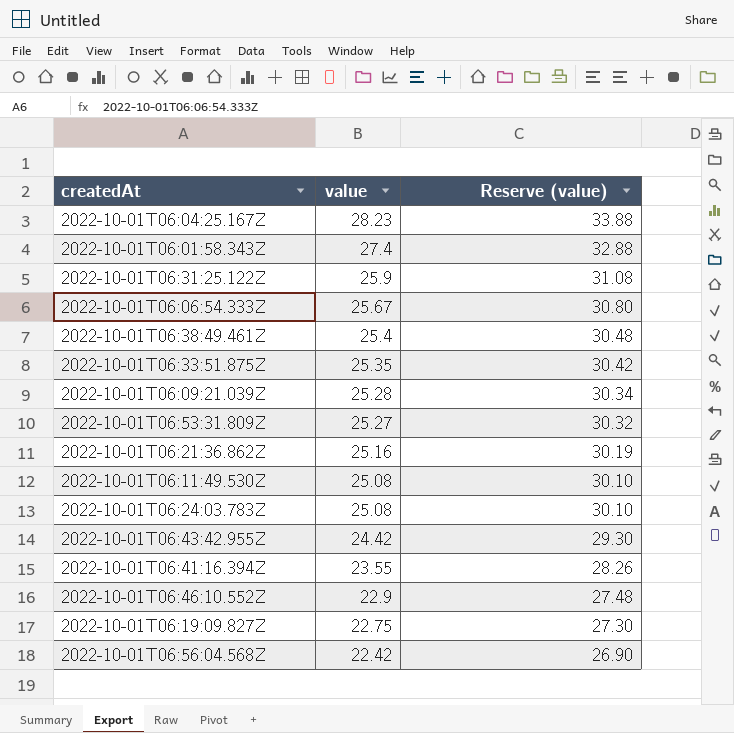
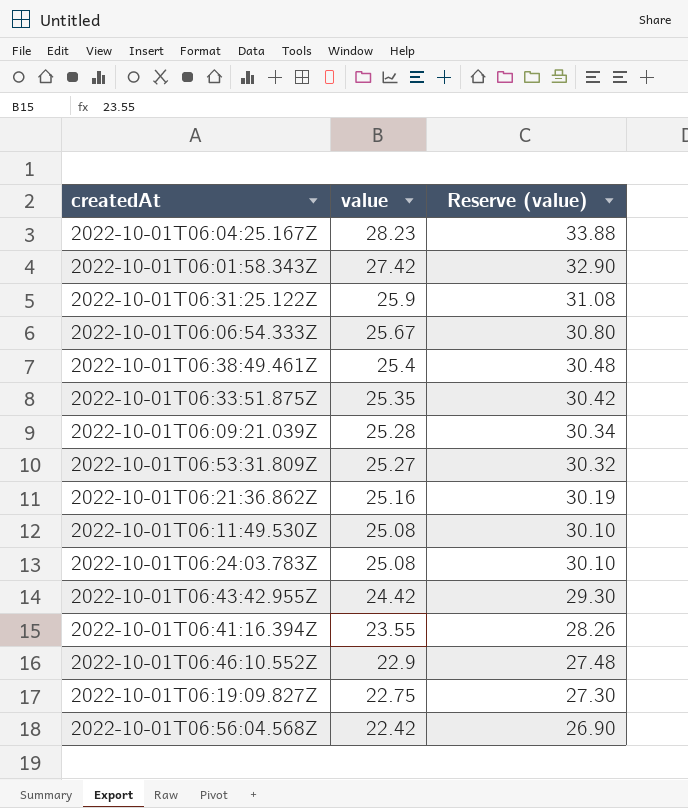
2022-10-01T06:01:58.343Z | value: 27.4 -> 27.42
2022-10-01T06:01:58.343Z | Reserve (value): 32.88 -> 32.90

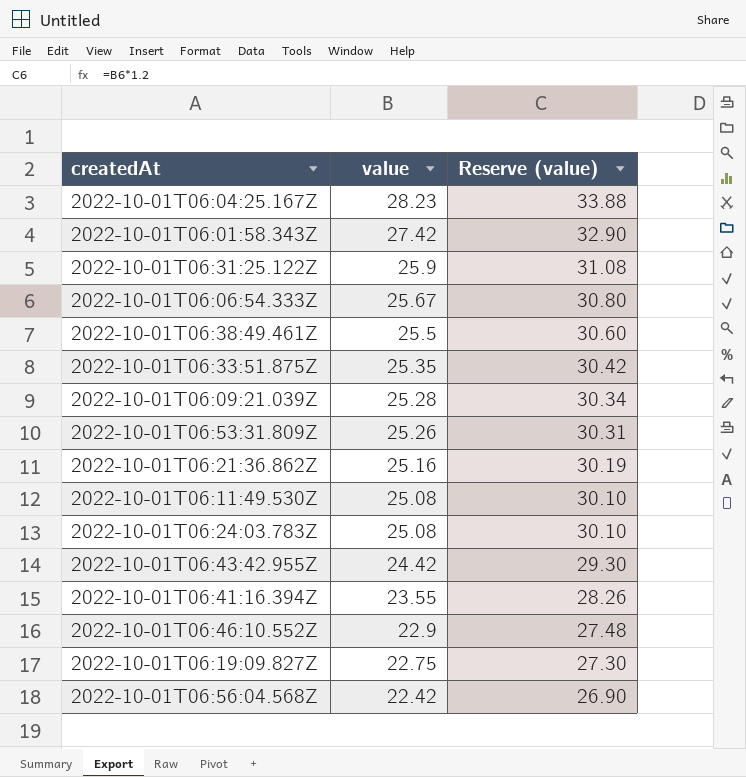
2022-10-01T06:38:49.461Z | value: 25.4 -> 25.5
2022-10-01T06:38:49.461Z | Reserve (value): 30.48 -> 30.60
2022-10-01T06:53:31.809Z | value: 25.27 -> 25.26
2022-10-01T06:53:31.809Z | Reserve (value): 30.32 -> 30.31

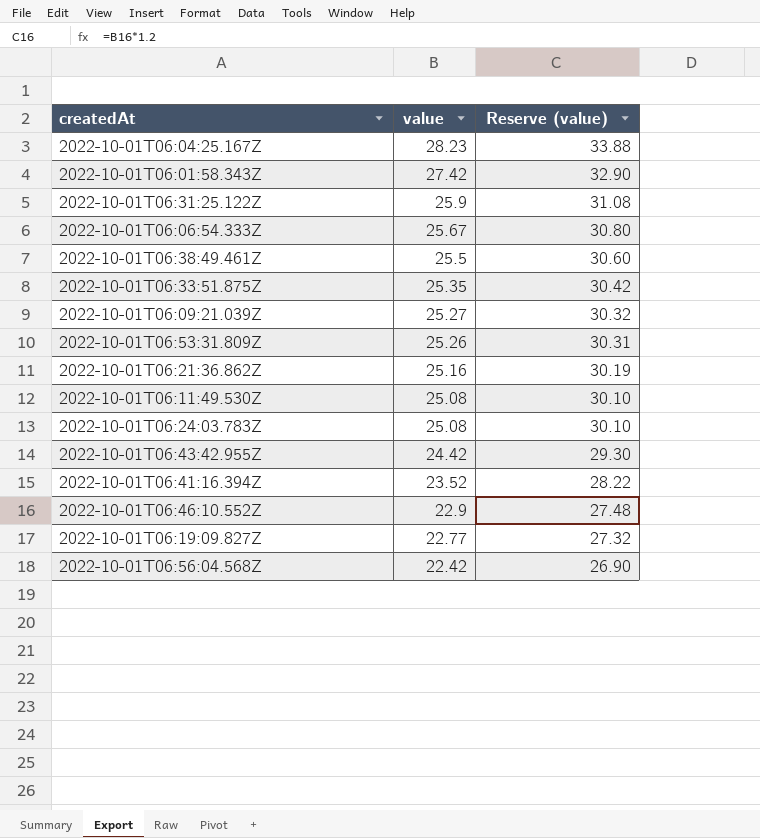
2022-10-01T06:09:21.039Z | value: 25.28 -> 25.27
2022-10-01T06:09:21.039Z | Reserve (value): 30.34 -> 30.32
2022-10-01T06:41:16.394Z | value: 23.55 -> 23.52
2022-10-01T06:41:16.394Z | Reserve (value): 28.26 -> 28.22
2022-10-01T06:19:09.827Z | value: 22.75 -> 22.77
2022-10-01T06:19:09.827Z | Reserve (value): 27.30 -> 27.32

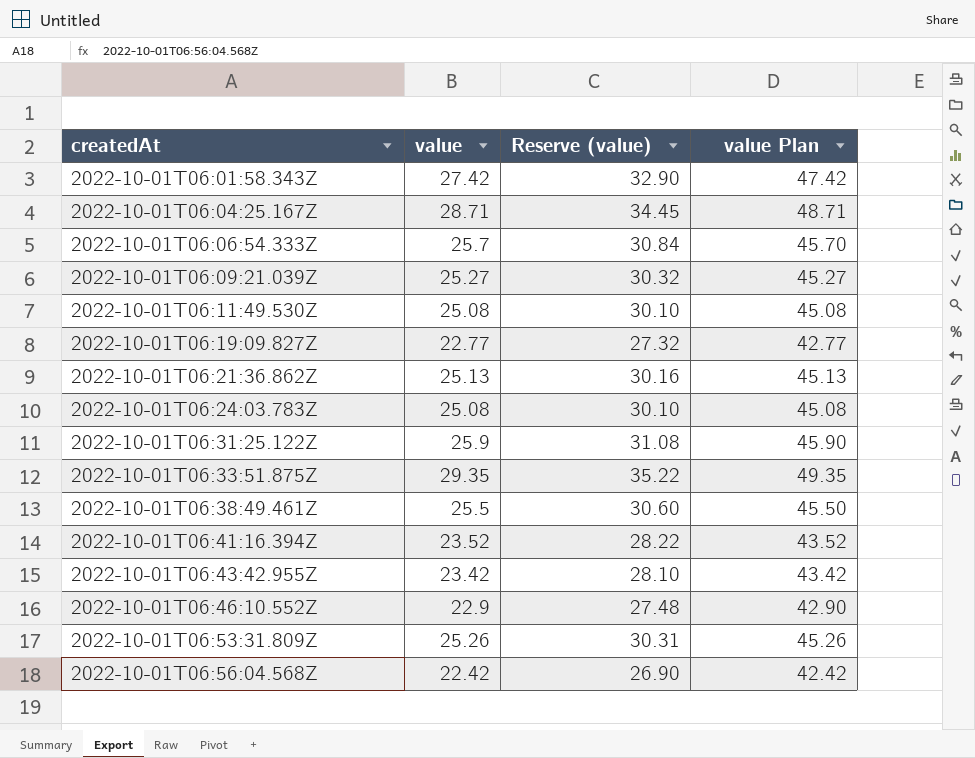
row order: value descending -> createdAt ascending
column value Plan | formula: none -> [value] + 20
2022-10-01T06:04:25.167Z | value: 28.23 -> 28.71
2022-10-01T06:04:25.167Z | Reserve (value): 33.88 -> 34.45
2022-10-01T06:06:54.333Z | value: 25.67 -> 25.7
2022-10-01T06:06:54.333Z | Reserve (value): 30.80 -> 30.84
2022-10-01T06:21:36.862Z | value: 25.16 -> 25.13
2022-10-01T06:21:36.862Z | Reserve (value): 30.19 -> 30.16
2022-10-01T06:33:51.875Z | value: 25.35 -> 29.35
2022-10-01T06:33:51.875Z | Reserve (value): 30.42 -> 35.22
2022-10-01T06:43:42.955Z | value: 24.42 -> 23.42
2022-10-01T06:43:42.955Z | Reserve (value): 29.30 -> 28.10

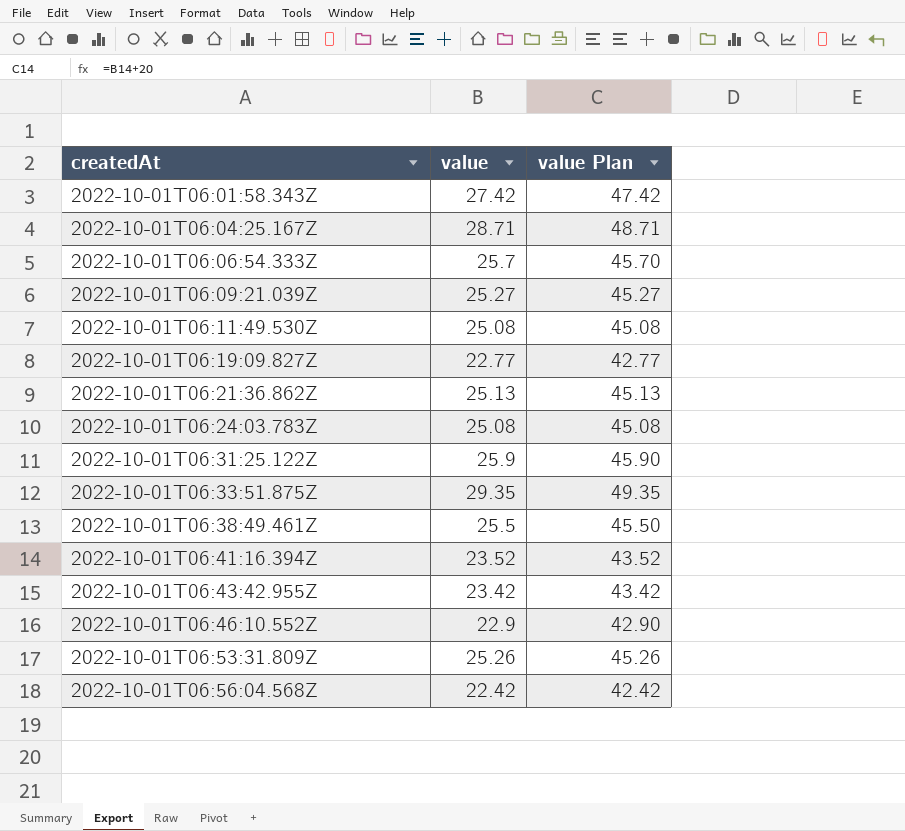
column Reserve (value) | formula: [value] * 1.2 -> none

